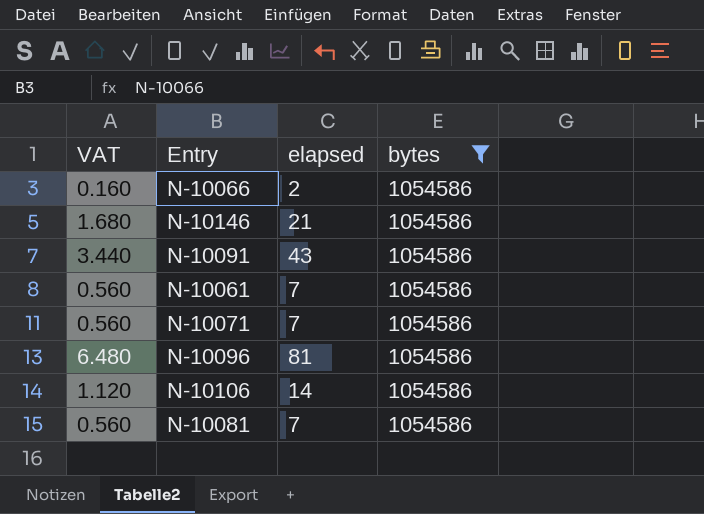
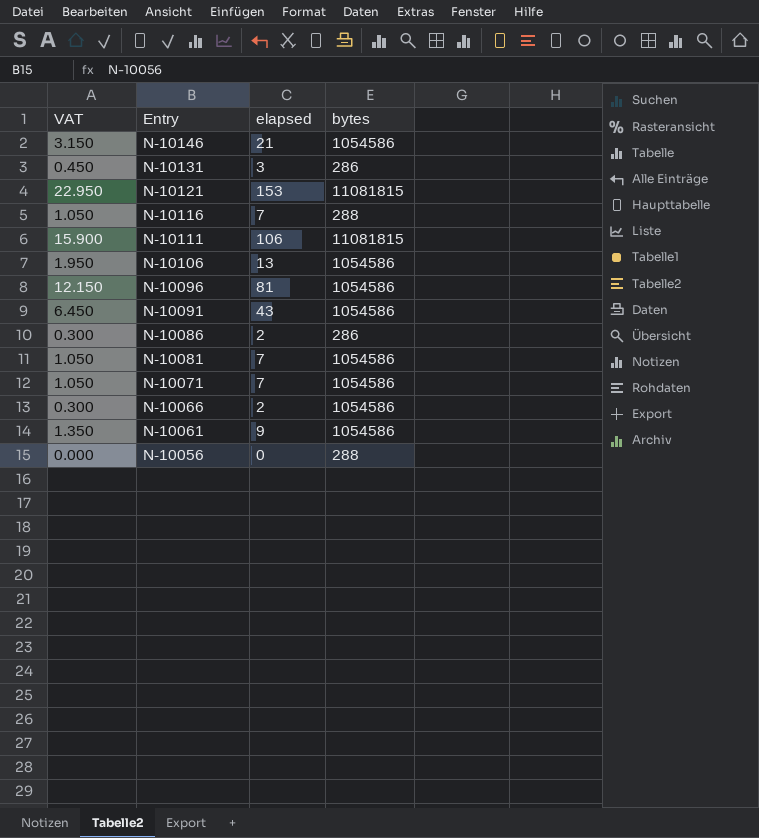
filter: bytes = 1054586 -> none
row order: none -> Entry descending
column VAT | formula: [elapsed] * 0.08 -> [elapsed] * 0.15
N-10106 | elapsed: 14 -> 13
N-10061 | elapsed: 7 -> 9

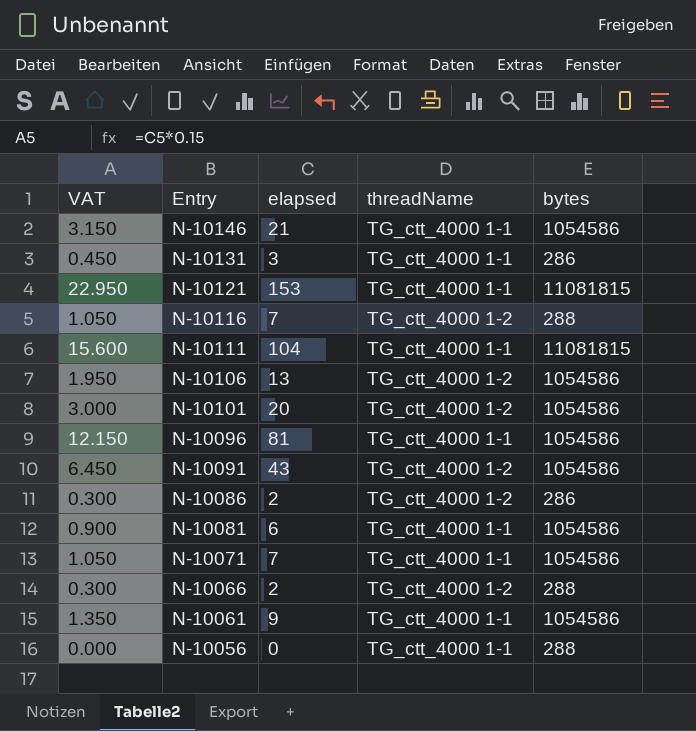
column threadName | position: none -> 4
N-10111 | VAT: 15.900 -> 15.600
N-10111 | elapsed: 106 -> 104
row N-10101: none -> 3.000 | 20 | TG_ctt_4000 1-2 | 1054586
N-10081 | VAT: 1.050 -> 0.900
N-10081 | elapsed: 7 -> 6
N-10066 | bytes: 1054586 -> 288

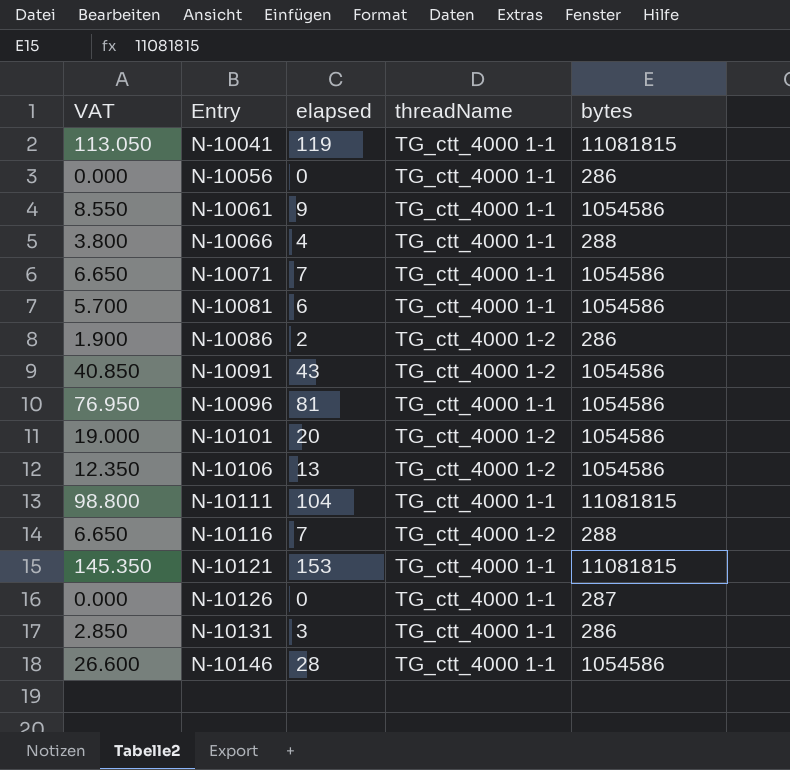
row order: Entry descending -> Entry ascending
column VAT | formula: [elapsed] * 0.15 -> [elapsed] * 0.95
row N-10041: none -> 113.050 | 119 | TG_ctt_4000 1-1 | 11081815
N-10056 | bytes: 288 -> 286
N-10066 | elapsed: 2 -> 4
N-10066 | threadName: TG_ctt_4000 1-2 -> TG_ctt_4000 1-1
row N-10126: none -> 0.000 | 0 | TG_ctt_4000 1-1 | 287
N-10146 | elapsed: 21 -> 28

